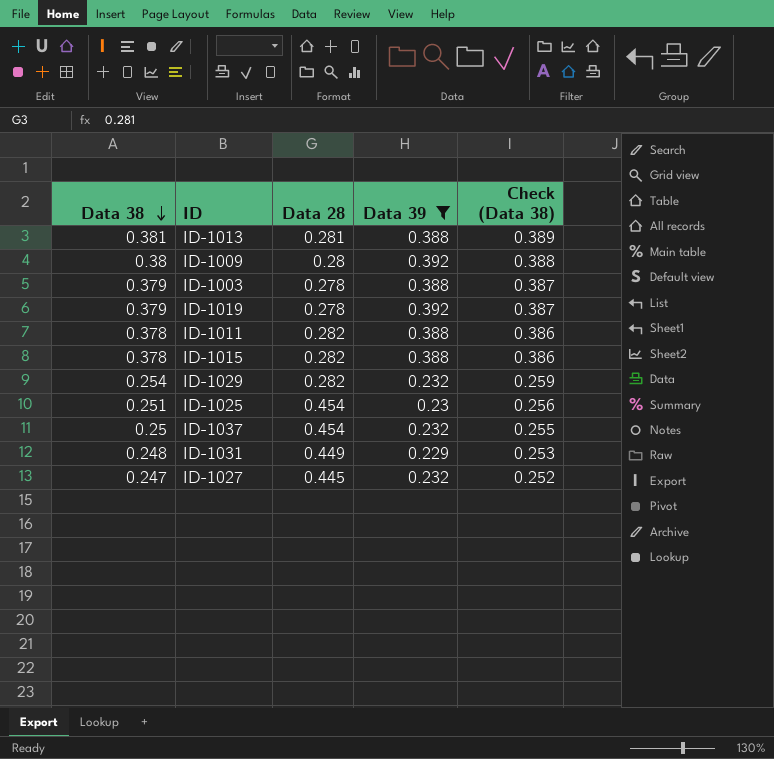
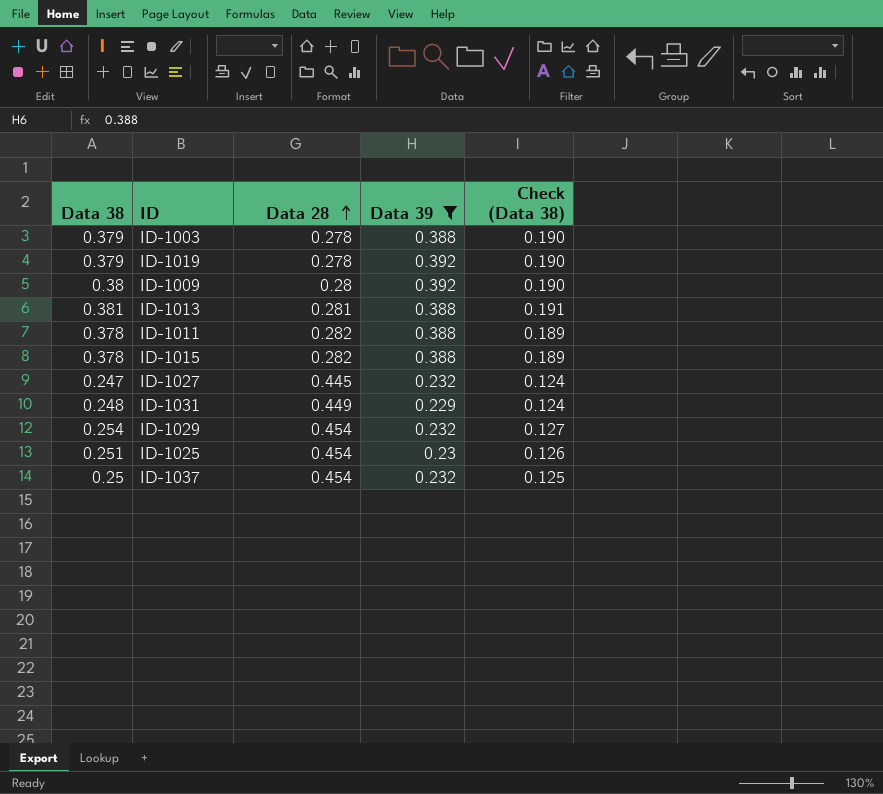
row order: Data 38 descending -> Data 28 ascending
column Check (Data 38) | formula: [Data 38] * 1.02 -> [Data 38] * 0.5
ID-1029 | Data 28: 0.282 -> 0.454

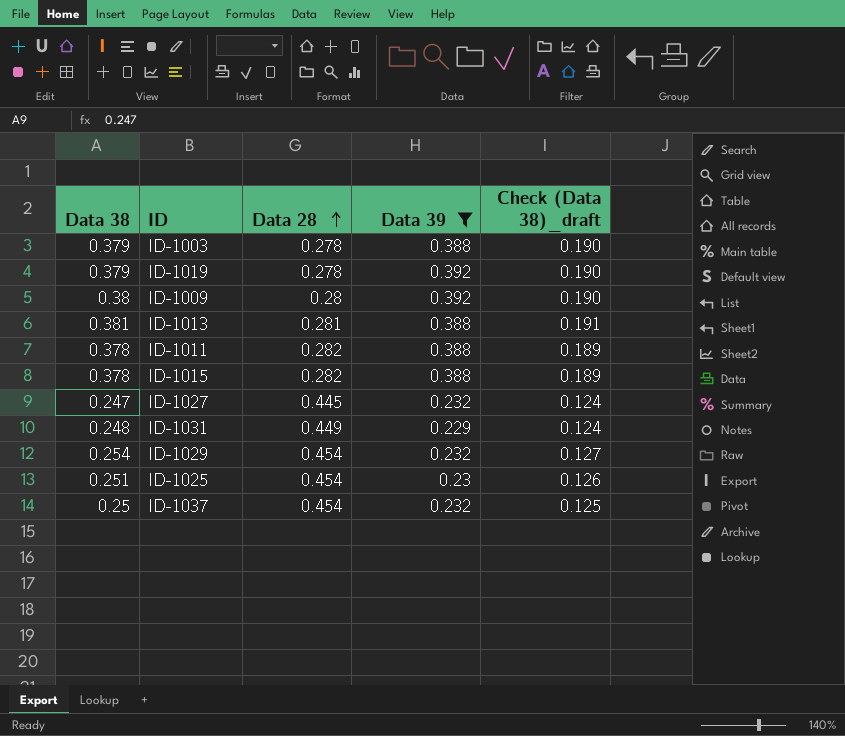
column name: Check (Data 38) -> Check (Data 38)_draft

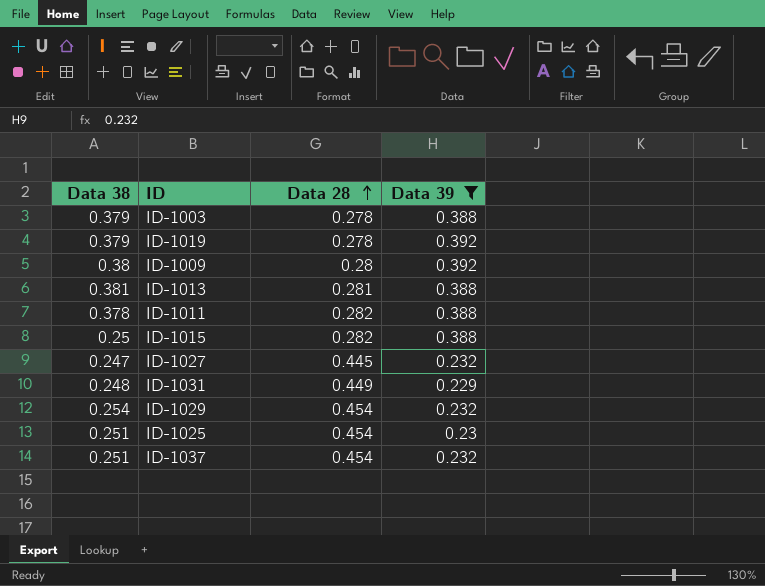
column Check (Data 38)_draft | formula: [Data 38] * 0.5 -> none
ID-1015 | Data 38: 0.378 -> 0.25
ID-1037 | Data 38: 0.25 -> 0.251

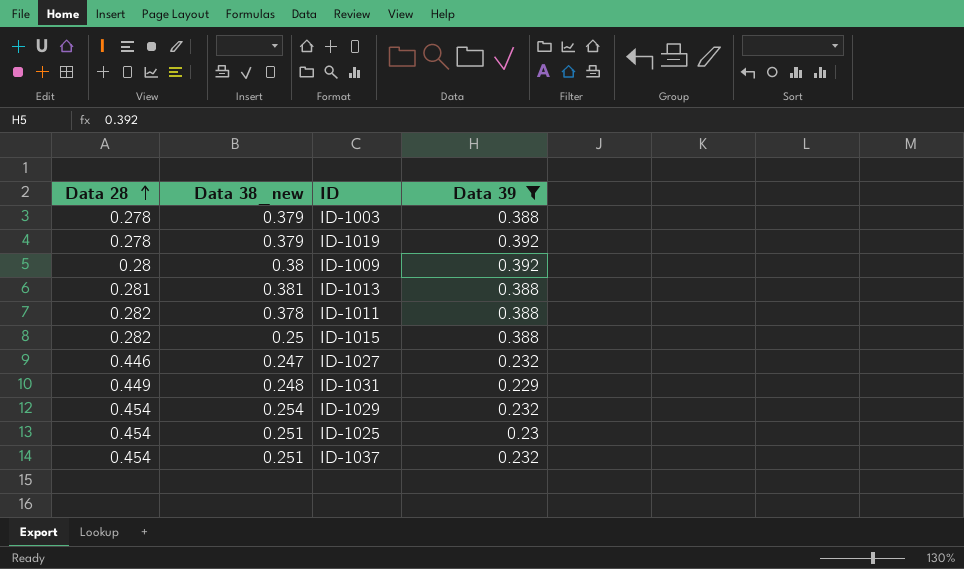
column Data 28 | position: 3 -> 1
column name: Data 38 -> Data 38_new
ID-1027 | Data 28: 0.445 -> 0.446

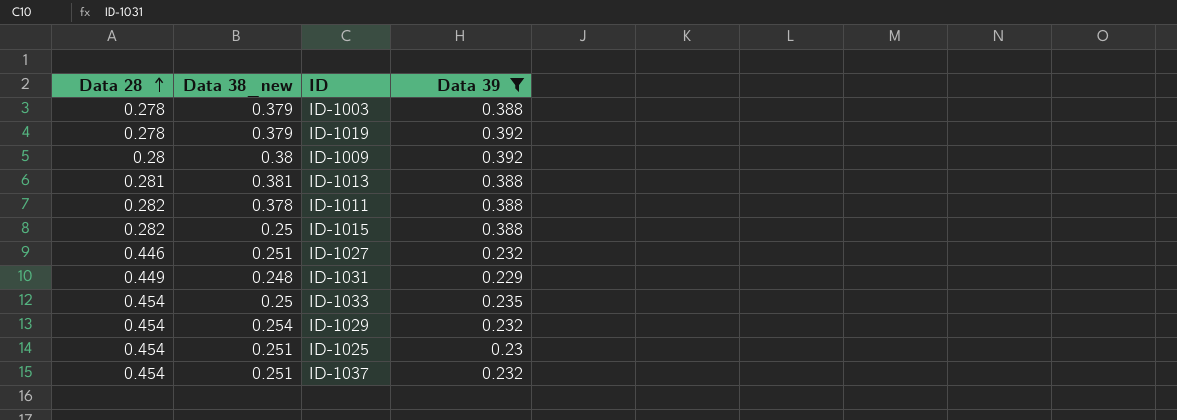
ID-1027 | Data 38_new: 0.247 -> 0.251
row ID-1033: none -> 0.454 | 0.25 | 0.235

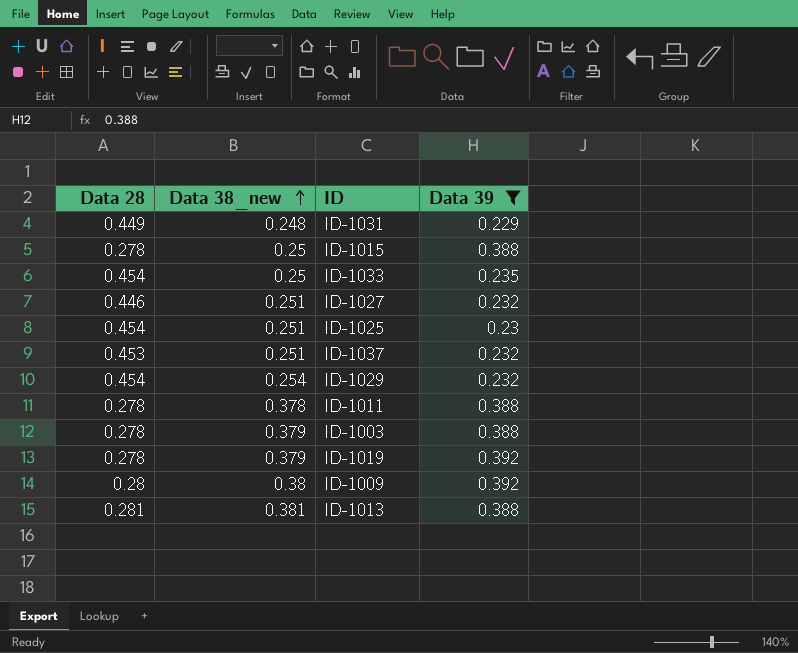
row order: Data 28 ascending -> Data 38_new ascending
ID-1015 | Data 28: 0.282 -> 0.278
ID-1037 | Data 28: 0.454 -> 0.453
ID-1011 | Data 28: 0.282 -> 0.278

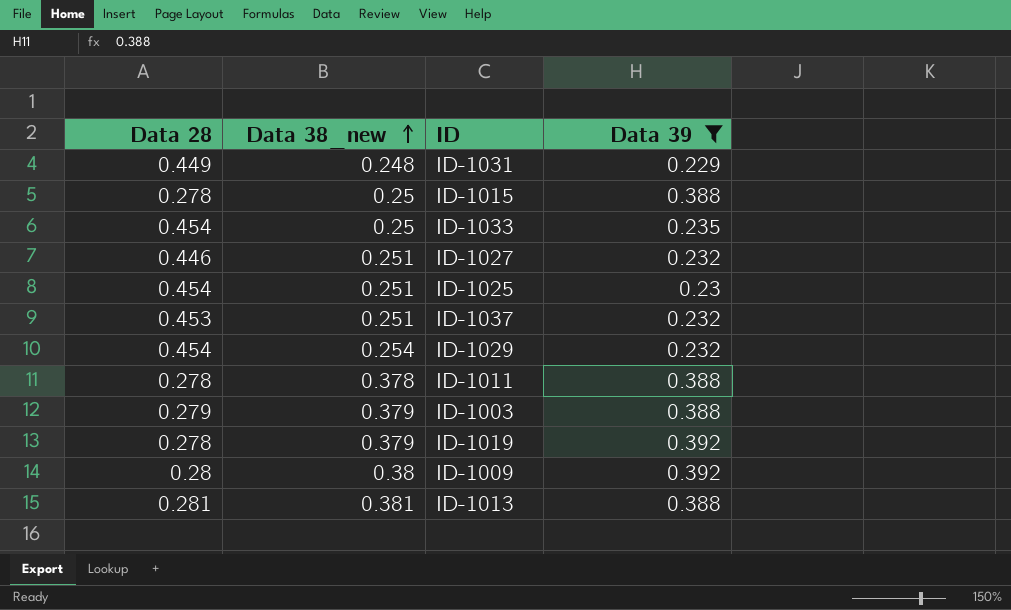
ID-1003 | Data 28: 0.278 -> 0.279

